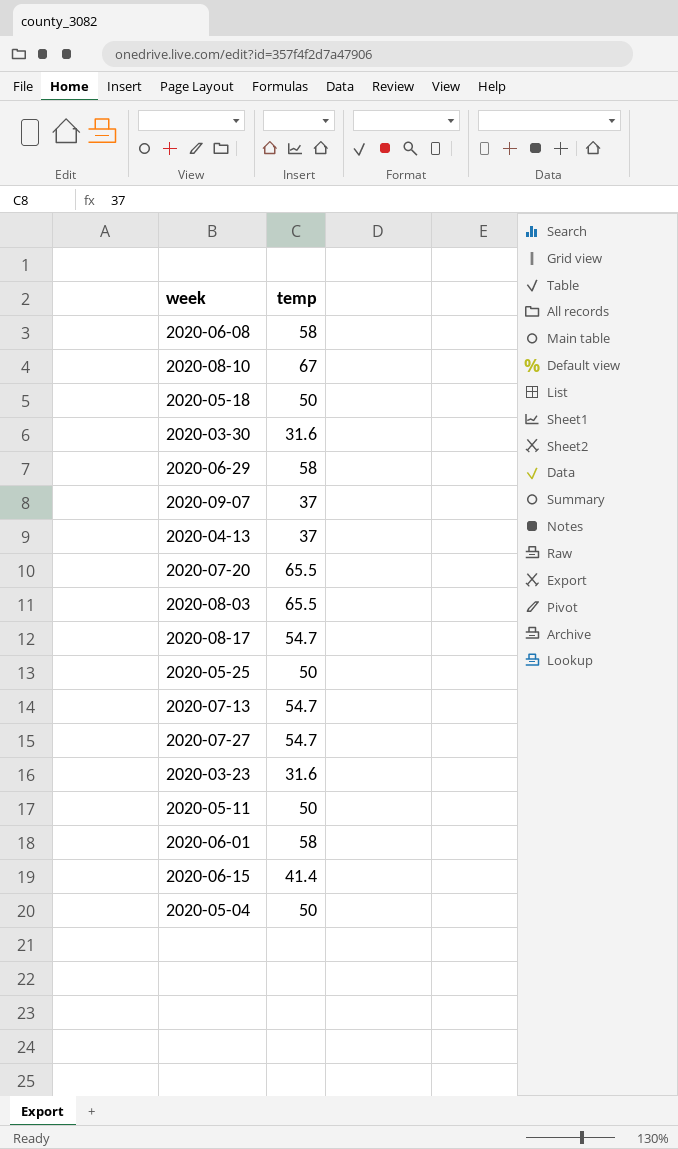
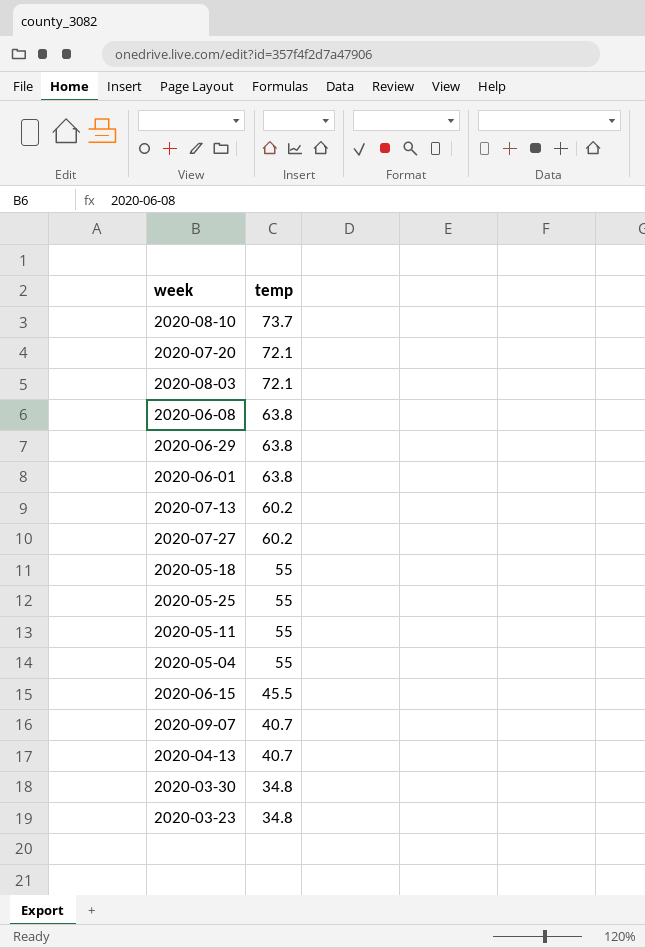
row order: none -> temp descending
row 2020-08-17: 54.7 -> none
2020-08-10 | temp: 67 -> 73.7
2020-07-20 | temp: 65.5 -> 72.1
2020-08-03 | temp: 65.5 -> 72.1
2020-06-08 | temp: 58 -> 63.8
2020-06-29 | temp: 58 -> 63.8
2020-06-01 | temp: 58 -> 63.8
2020-07-13 | temp: 54.7 -> 60.2
2020-07-27 | temp: 54.7 -> 60.2
2020-05-18 | temp: 50 -> 55
2020-05-25 | temp: 50 -> 55
2020-05-11 | temp: 50 -> 55
2020-05-04 | temp: 50 -> 55
2020-06-15 | temp: 41.4 -> 45.5
2020-09-07 | temp: 37 -> 40.7
2020-04-13 | temp: 37 -> 40.7
2020-03-30 | temp: 31.6 -> 34.8
2020-03-23 | temp: 31.6 -> 34.8

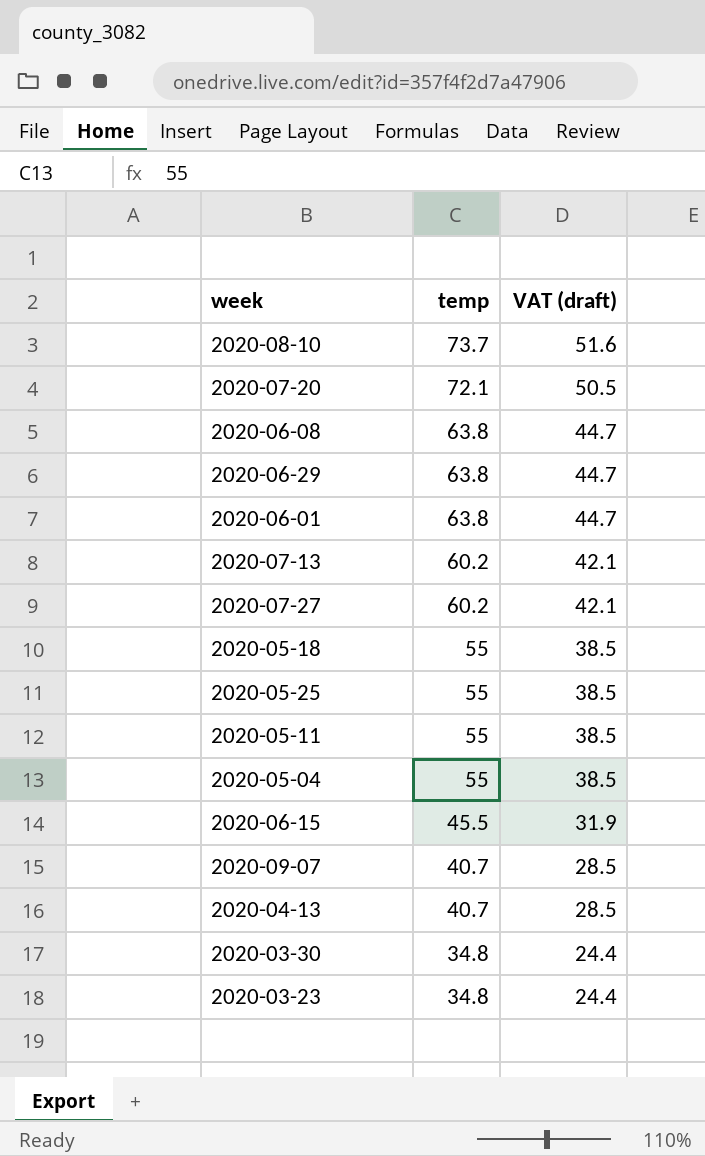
column VAT (draft) | formula: none -> [temp] * 0.7
row 2020-08-03: 72.1 -> none

